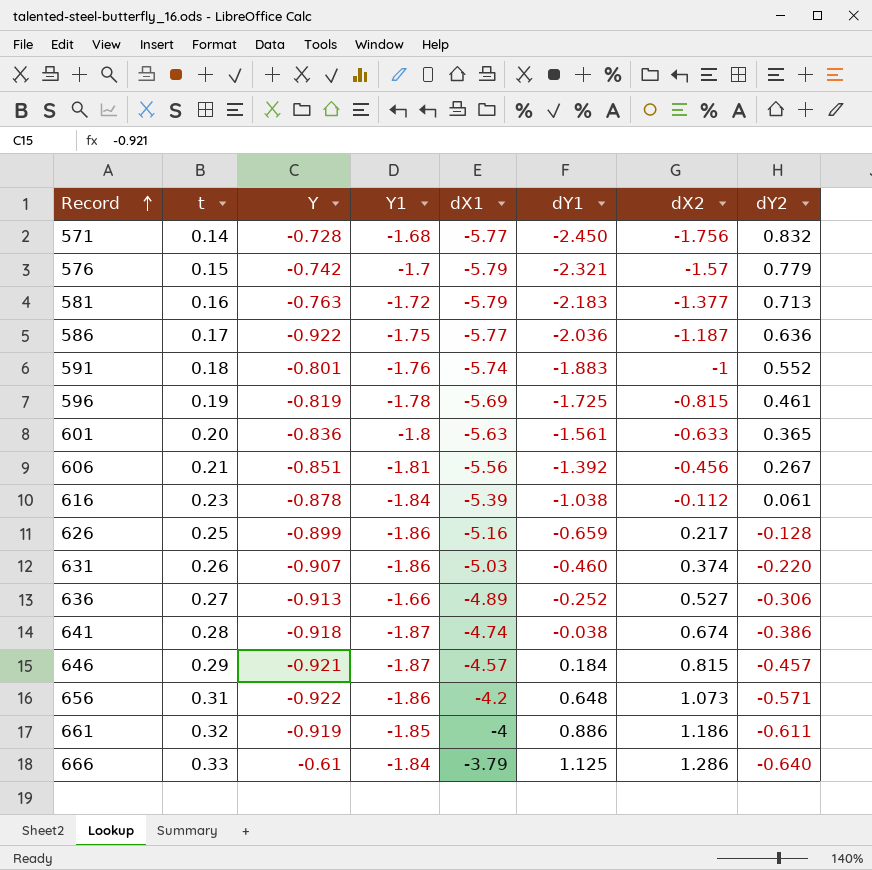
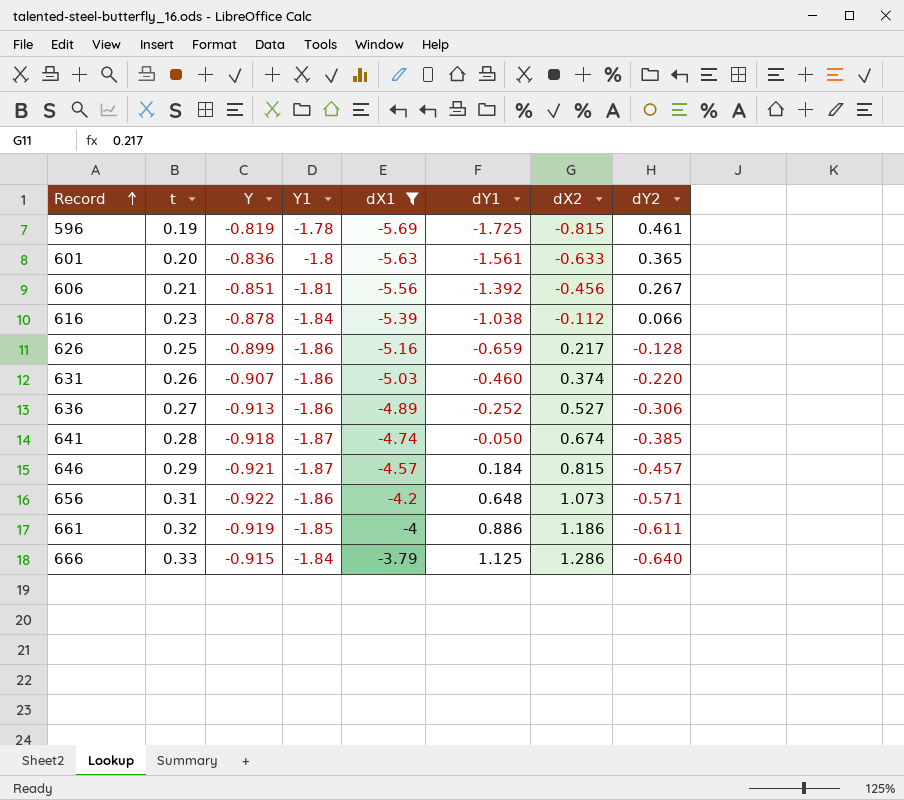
filter: none -> dX1 >= -5.69
616 | dY2: 0.061 -> 0.066
636 | Y1: -1.66 -> -1.86
641 | dY1: -0.038 -> -0.050
641 | dY2: -0.386 -> -0.385
666 | Y: -0.61 -> -0.915

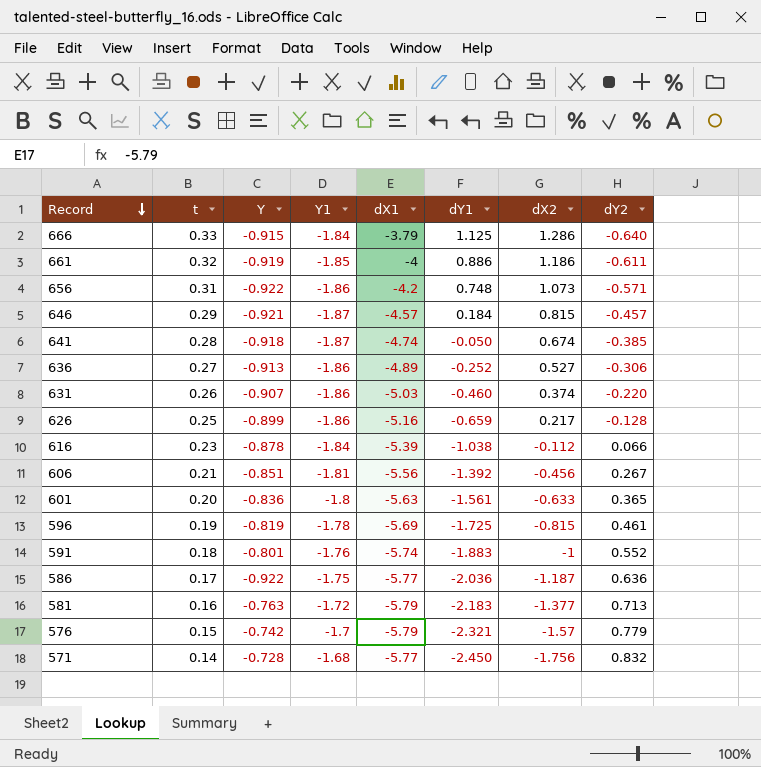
filter: dX1 >= -5.69 -> none
row order: Record ascending -> Record descending
656 | dY1: 0.648 -> 0.748

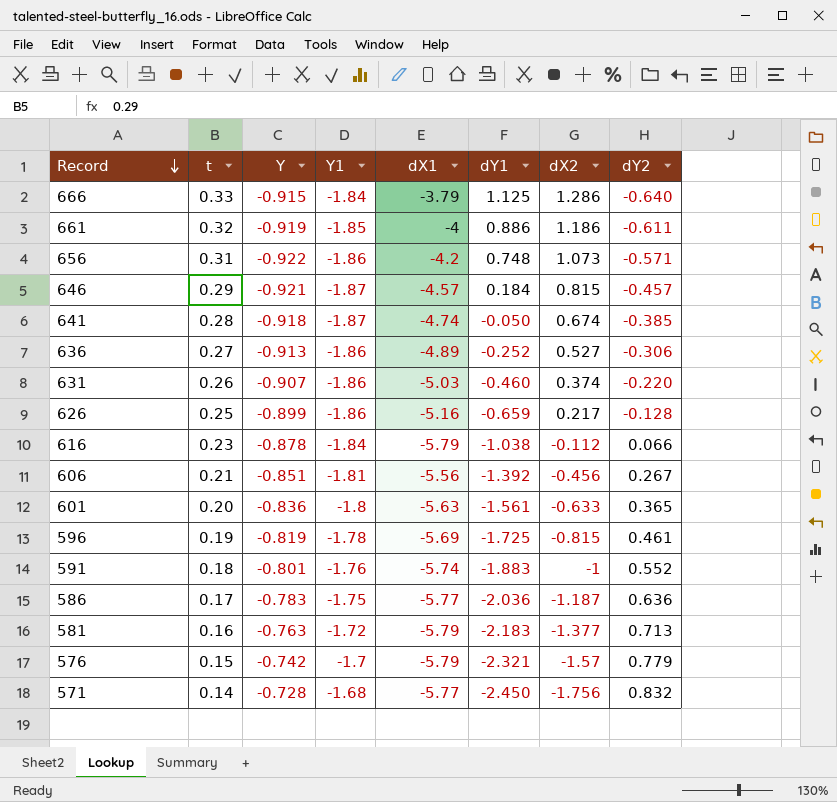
616 | dX1: -5.39 -> -5.79
586 | Y: -0.922 -> -0.783

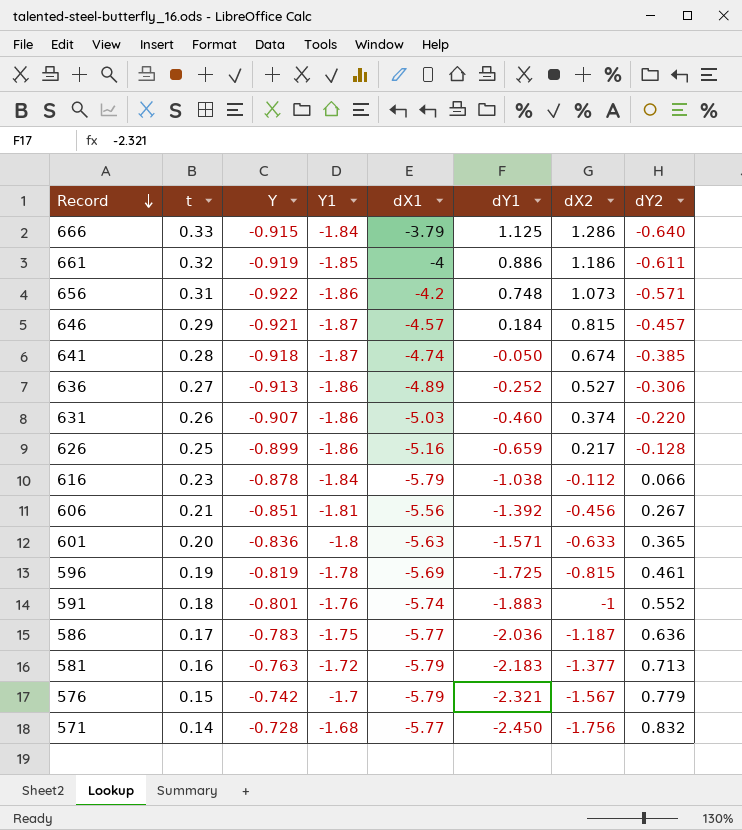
601 | dY1: -1.561 -> -1.571
576 | dX2: -1.57 -> -1.567

